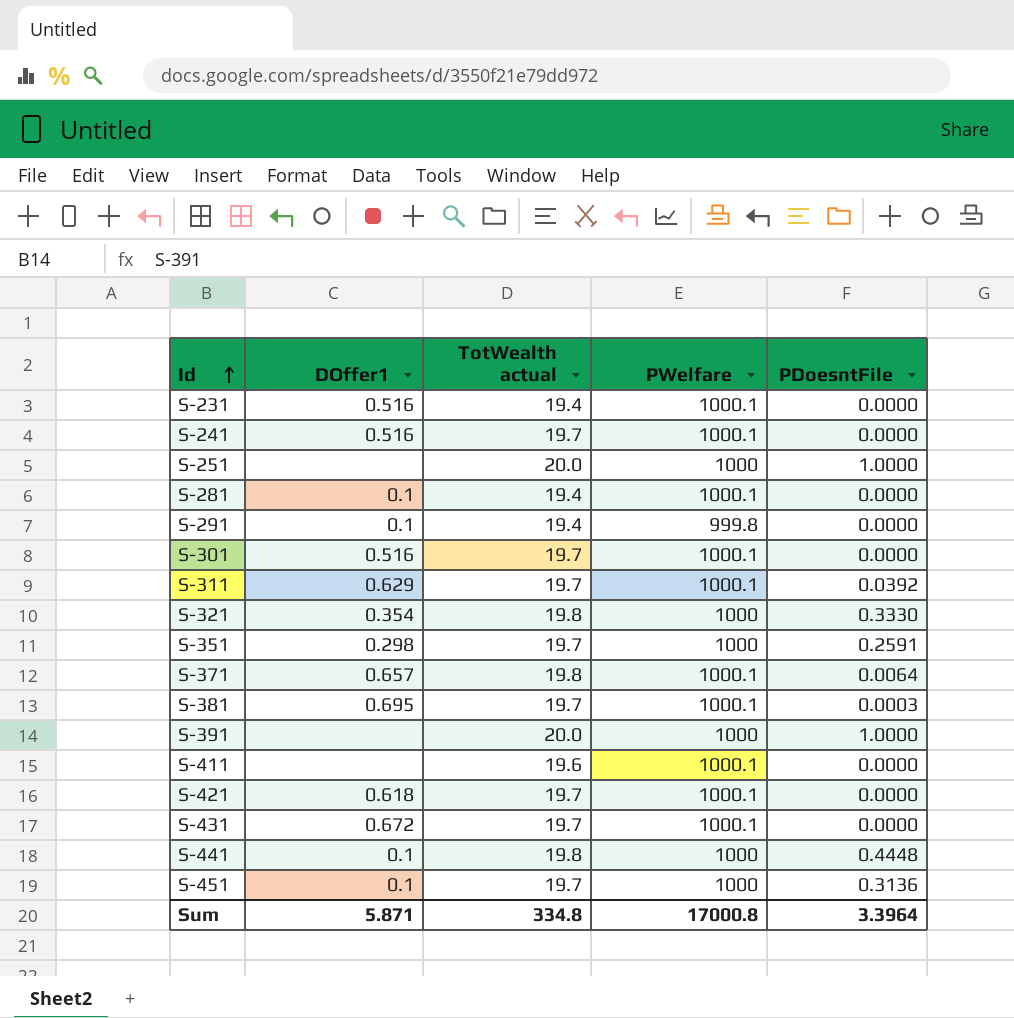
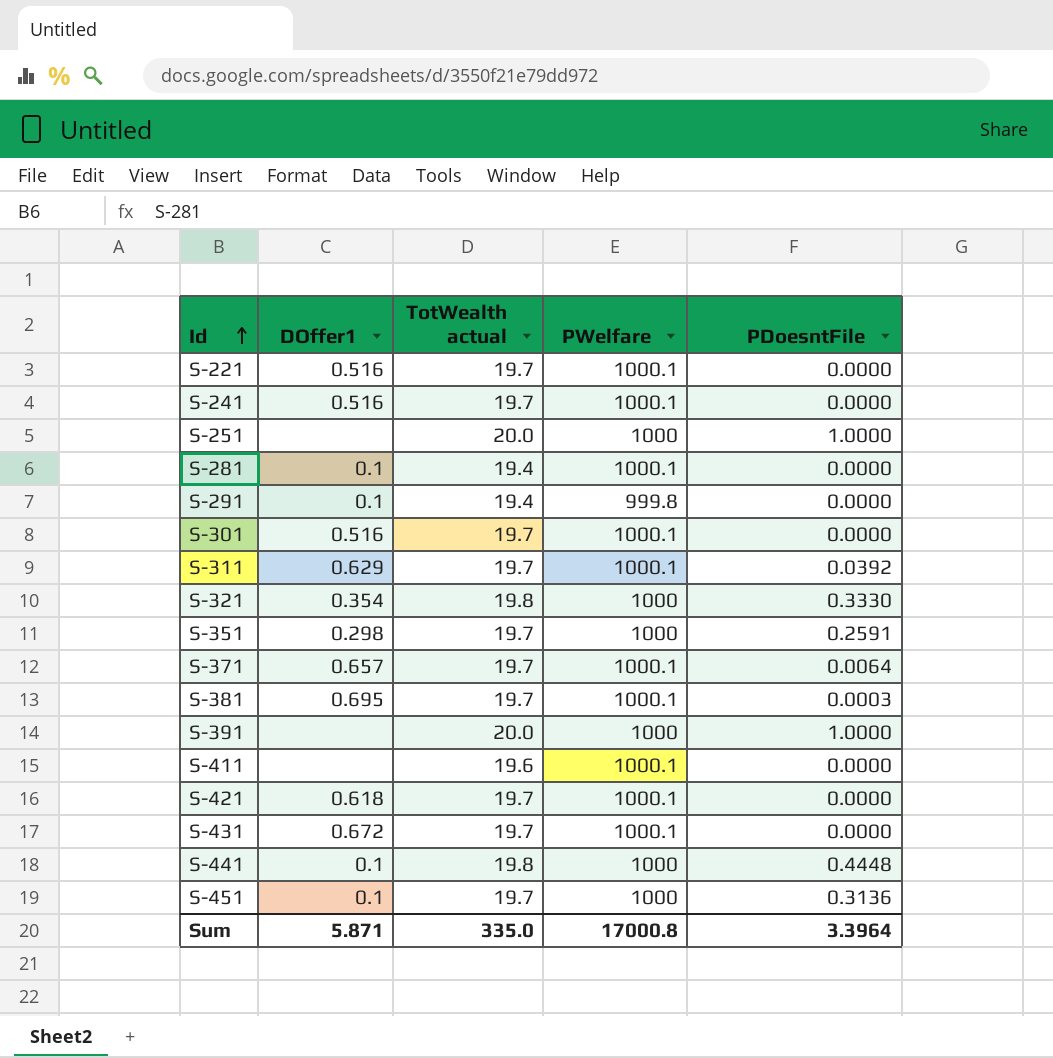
row S-231: 0.516 | 19.4 | 1000.1 | 0.0000 -> none
row S-221: none -> 0.516 | 19.7 | 1000.1 | 0.0000
S-371 | TotWealth actual: 19.8 -> 19.7
Sum | TotWealth actual: 334.8 -> 335.0

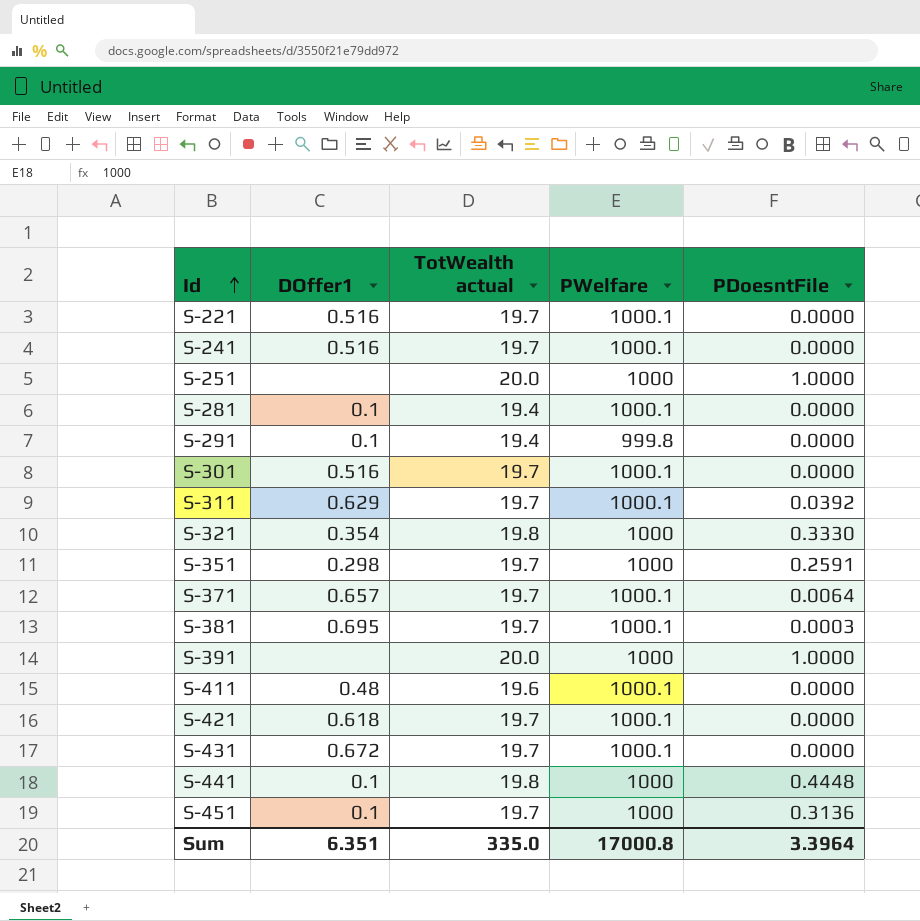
S-411 | DOffer1: none -> 0.48
Sum | DOffer1: 5.871 -> 6.351

